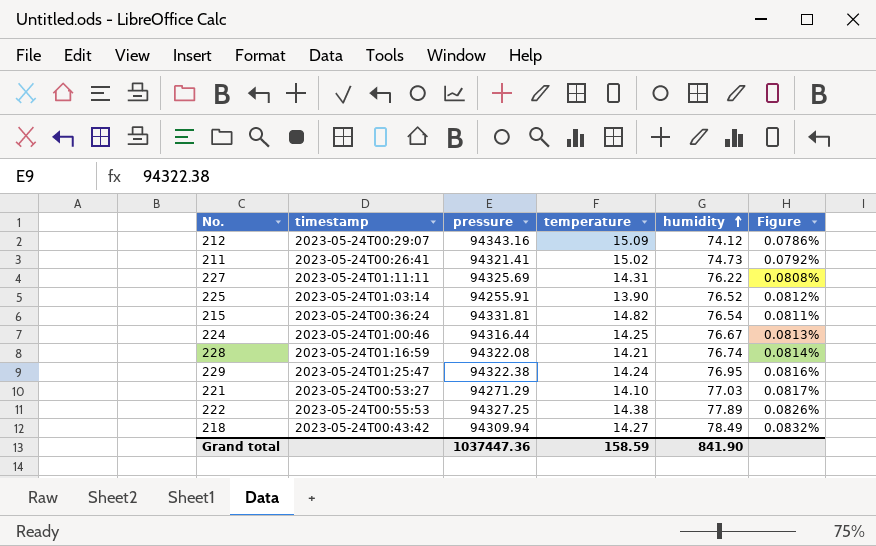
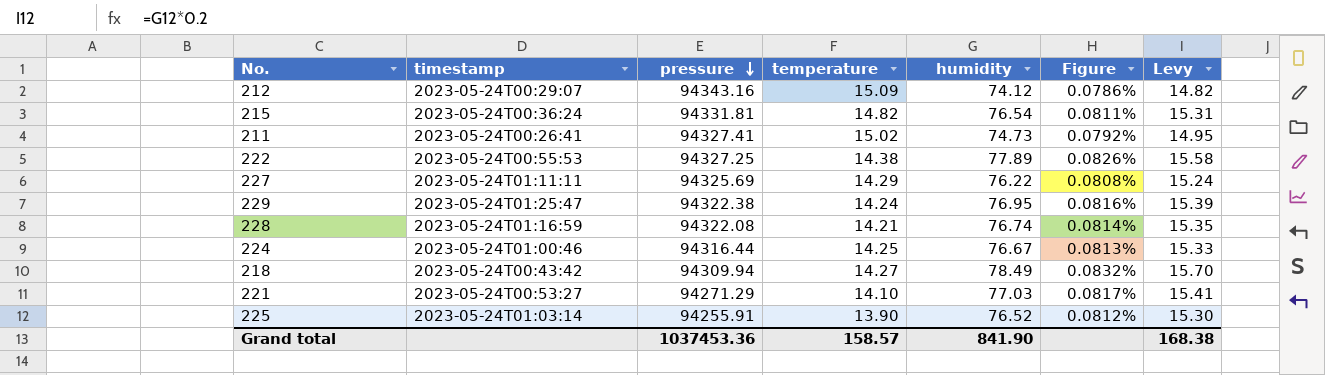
row order: humidity ascending -> pressure descending
column Levy | formula: none -> [humidity] * 0.2
211 | pressure: 94321.41 -> 94327.41
227 | temperature: 14.31 -> 14.29
Grand total | pressure: 1037447.36 -> 1037453.36
Grand total | temperature: 158.59 -> 158.57

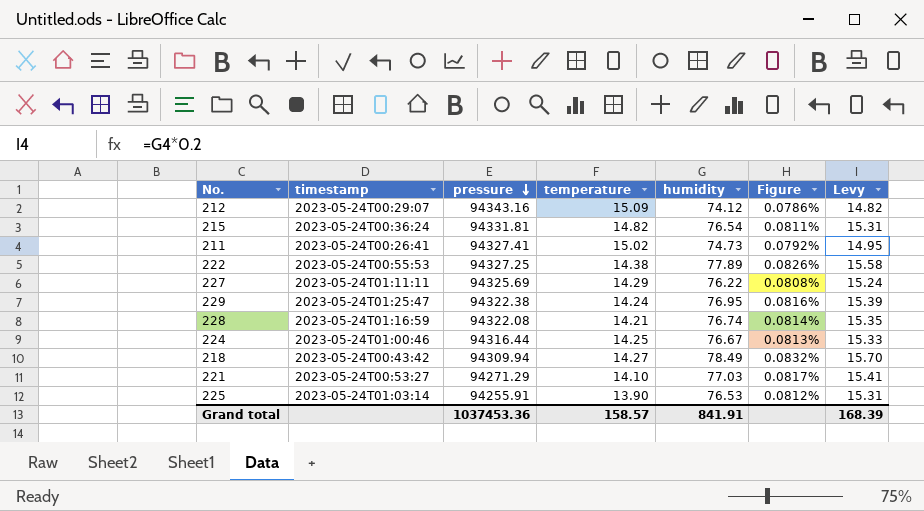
225 | humidity: 76.52 -> 76.53
225 | Levy: 15.30 -> 15.31
Grand total | humidity: 841.90 -> 841.91
Grand total | Levy: 168.38 -> 168.39

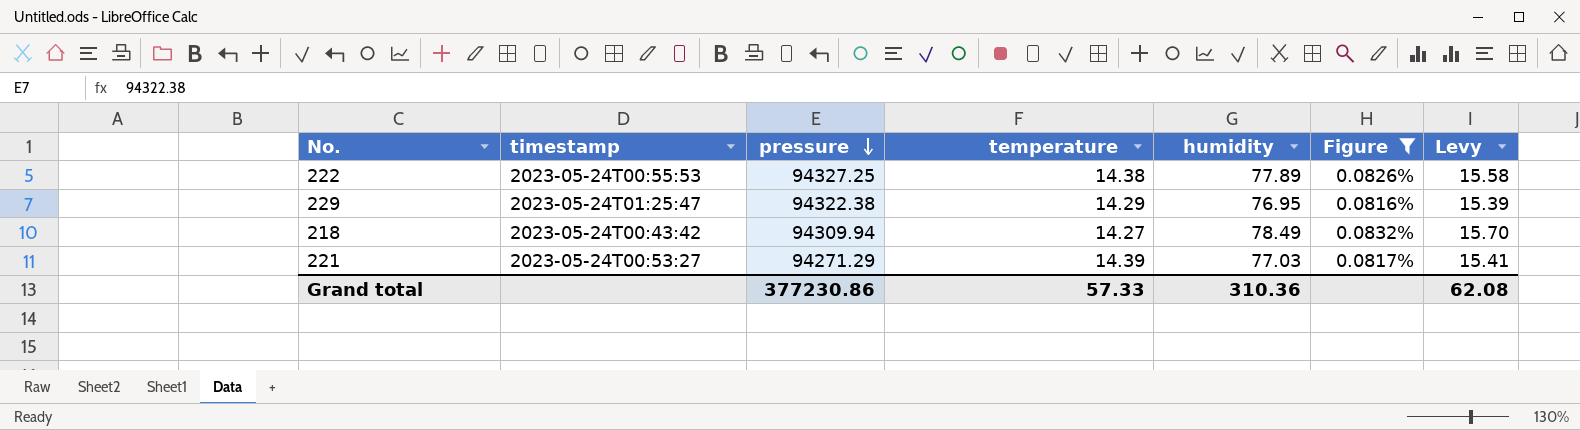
filter: none -> Figure >= 0.0816%
229 | temperature: 14.24 -> 14.29
221 | temperature: 14.10 -> 14.39
Grand total | pressure: 1037453.36 -> 377230.86
Grand total | temperature: 158.57 -> 57.33
Grand total | humidity: 841.91 -> 310.36
Grand total | Levy: 168.39 -> 62.08

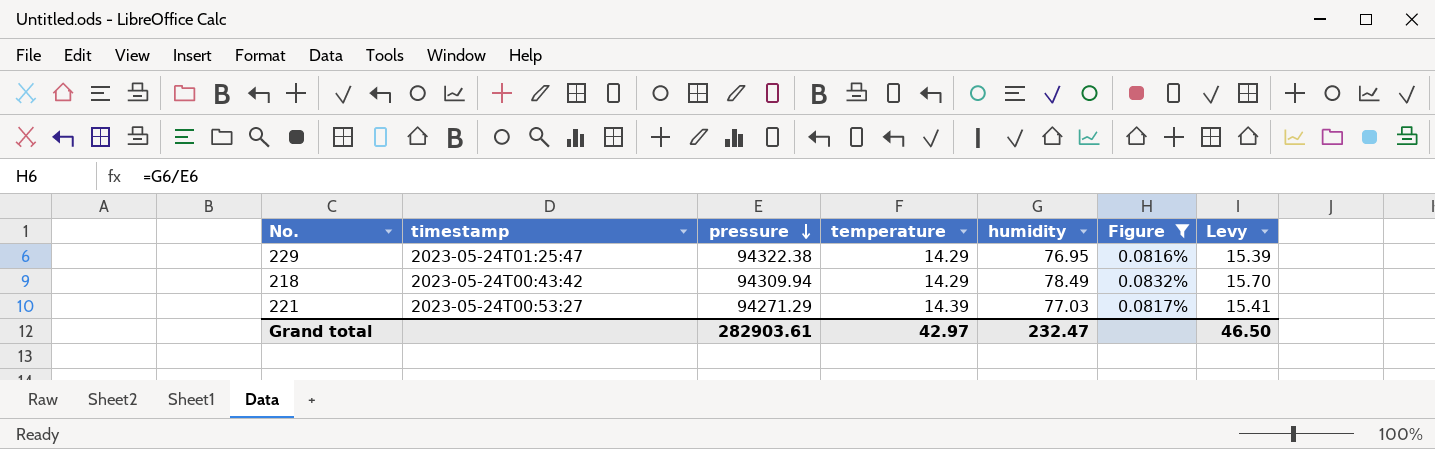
row 222: 2023-05-24T00:55:53 | 94327.25 | 14.38 | 77.89 | 0.0826% | 15.58 -> none
218 | temperature: 14.27 -> 14.29
Grand total | pressure: 377230.86 -> 282903.61
Grand total | temperature: 57.33 -> 42.97
Grand total | humidity: 310.36 -> 232.47
Grand total | Levy: 62.08 -> 46.50

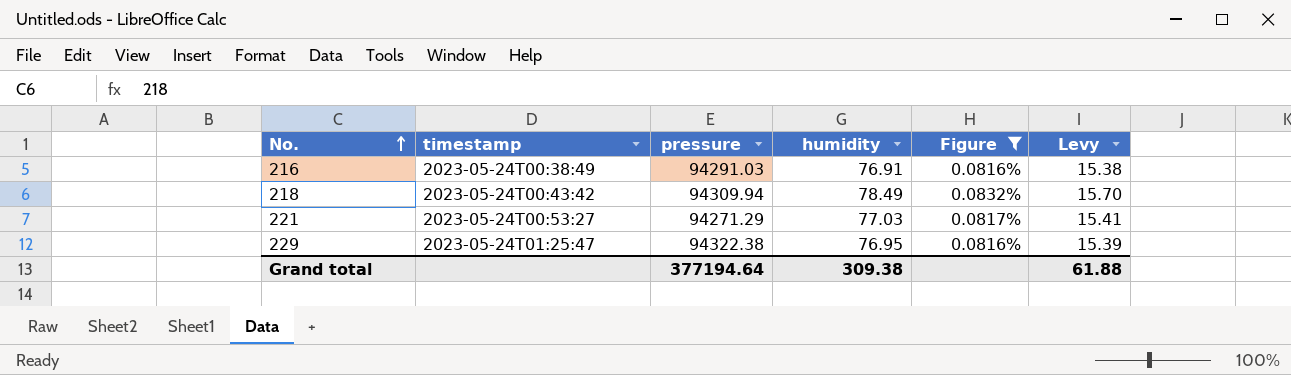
row order: pressure descending -> No. ascending
column temperature | position: 4 -> none
row 216: none -> 2023-05-24T00:38:49 | 94291.03 | 76.91 | 0.0816% | 15.38
Grand total | pressure: 282903.61 -> 377194.64
Grand total | humidity: 232.47 -> 309.38
Grand total | Levy: 46.50 -> 61.88

